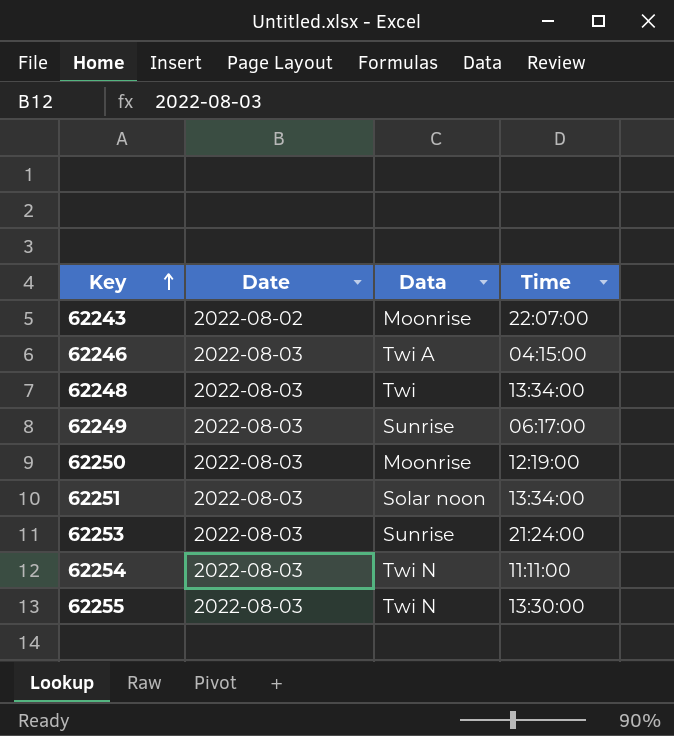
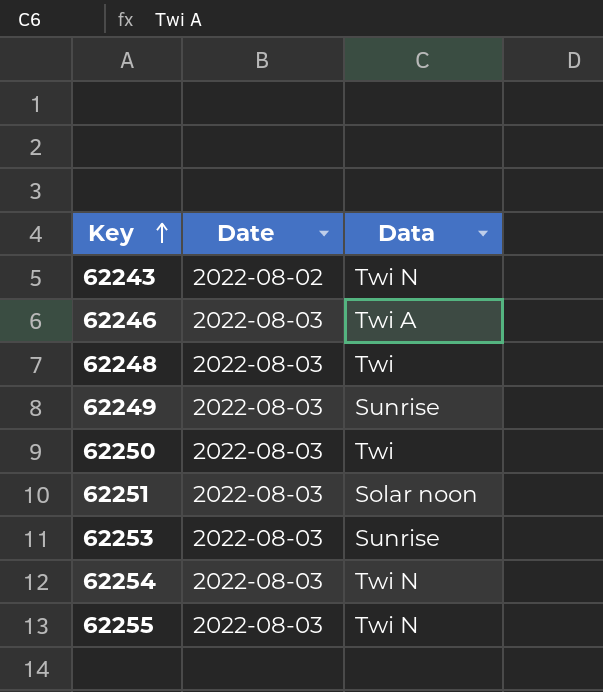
column Time | position: 4 -> none
62243 | Data: Moonrise -> Twi N
62250 | Data: Moonrise -> Twi

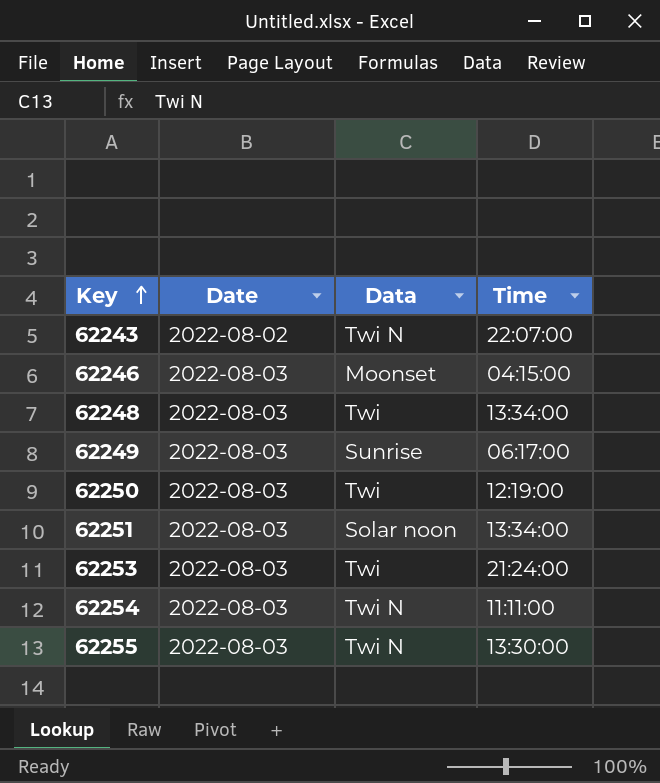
column Time | position: none -> 4
62246 | Data: Twi A -> Moonset
62253 | Data: Sunrise -> Twi

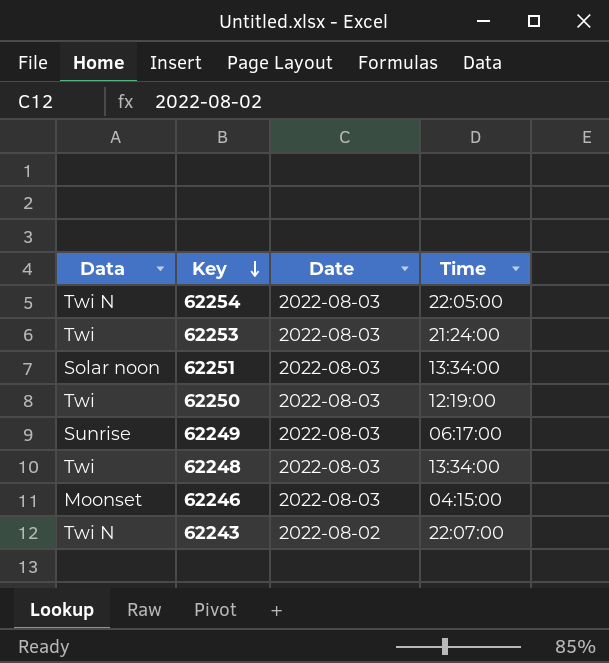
row order: Key ascending -> Key descending
column Data | position: 3 -> 1
row 62255: 2022-08-03 | Twi N | 13:30:00 -> none
62254 | Time: 11:11:00 -> 22:05:00

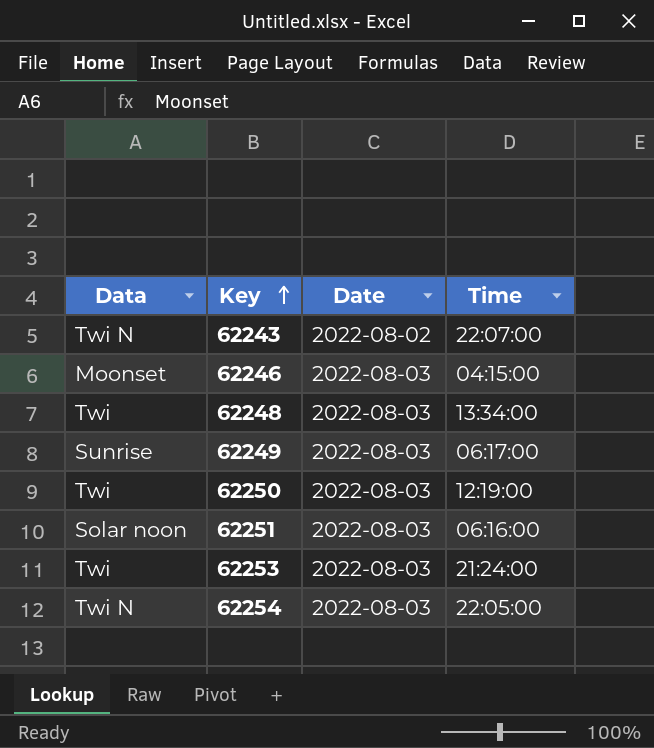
row order: Key descending -> Key ascending
62251 | Time: 13:34:00 -> 06:16:00

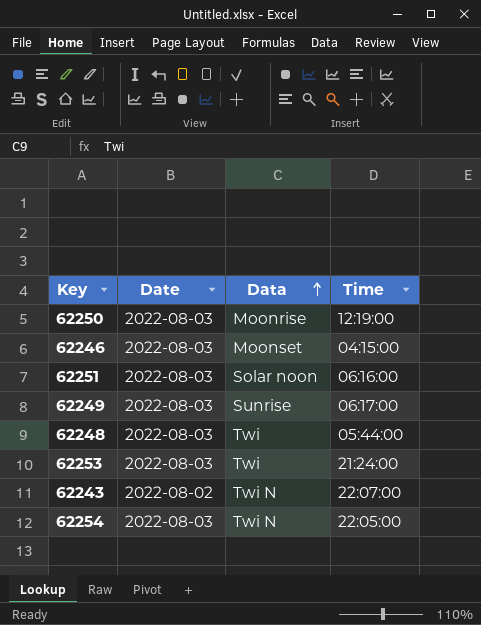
row order: Key ascending -> Data ascending
column Data | position: 1 -> 3
62250 | Data: Twi -> Moonrise
62248 | Time: 13:34:00 -> 05:44:00

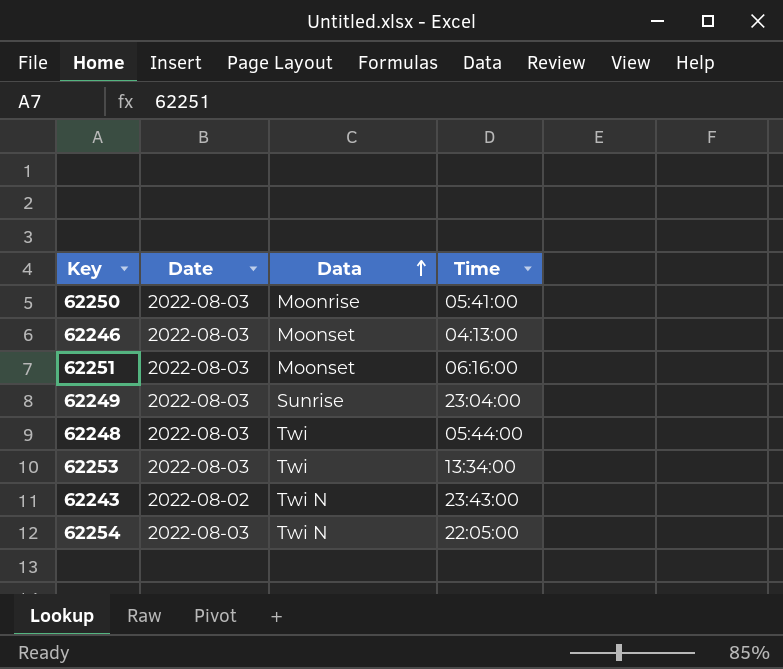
62250 | Time: 12:19:00 -> 05:41:00
62246 | Time: 04:15:00 -> 04:13:00
62251 | Data: Solar noon -> Moonset
62249 | Time: 06:17:00 -> 23:04:00
62253 | Time: 21:24:00 -> 13:34:00
62243 | Time: 22:07:00 -> 23:43:00

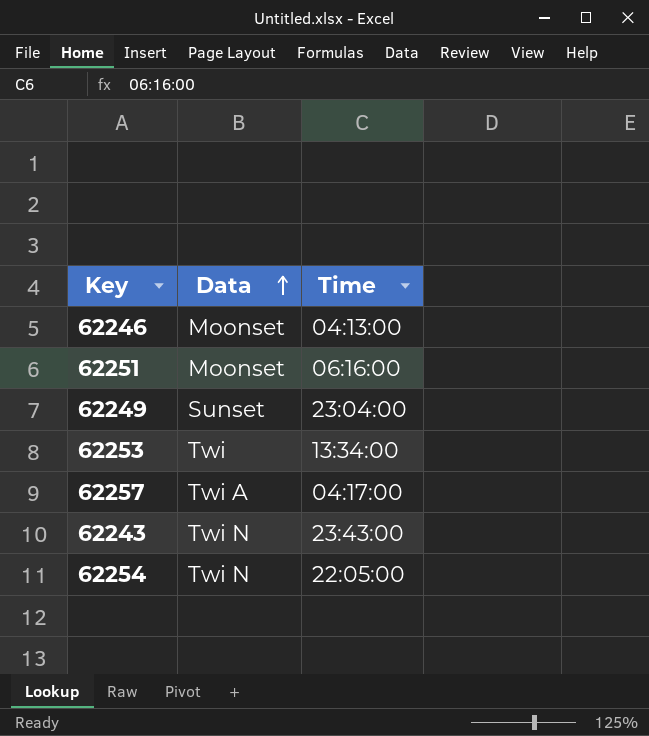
column Date | position: 2 -> none
row 62250: 2022-08-03 | Moonrise | 05:41:00 -> none
row 62248: 2022-08-03 | Twi | 05:44:00 -> none
62249 | Data: Sunrise -> Sunset
row 62257: none -> Twi A | 04:17:00

